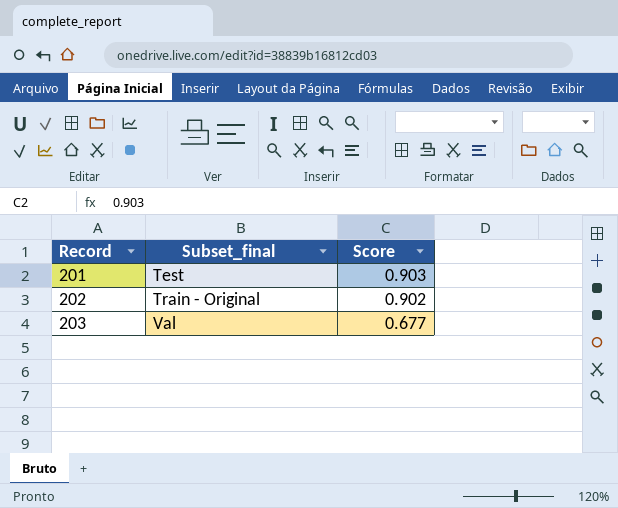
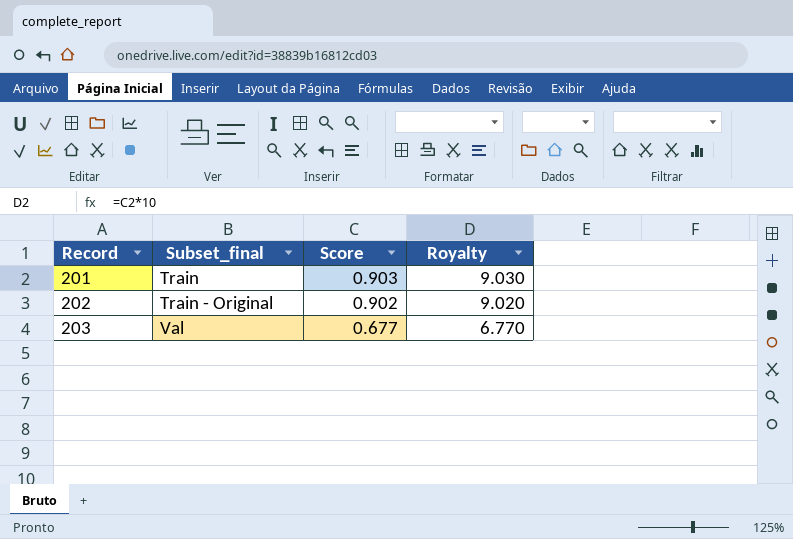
column Royalty | formula: none -> [Score] * 10
201 | Subset_final: Test -> Train

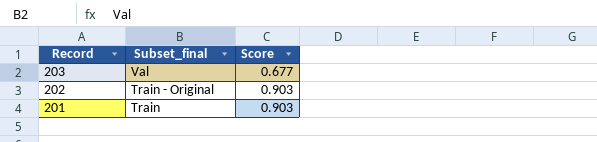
row order: Record ascending -> Record descending
column Royalty | formula: [Score] * 10 -> none
202 | Score: 0.902 -> 0.903

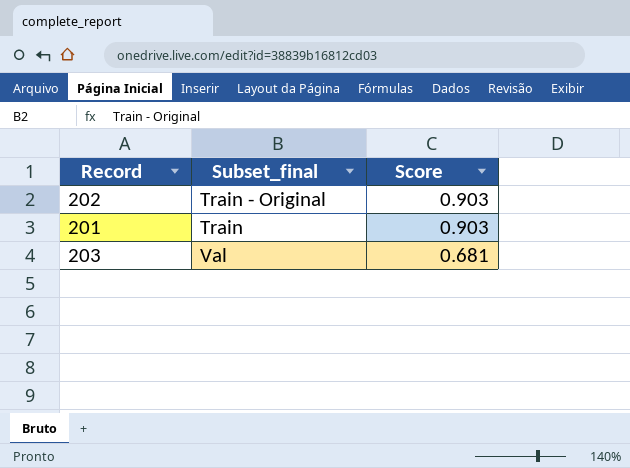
row order: Record descending -> Score descending
203 | Score: 0.677 -> 0.681

